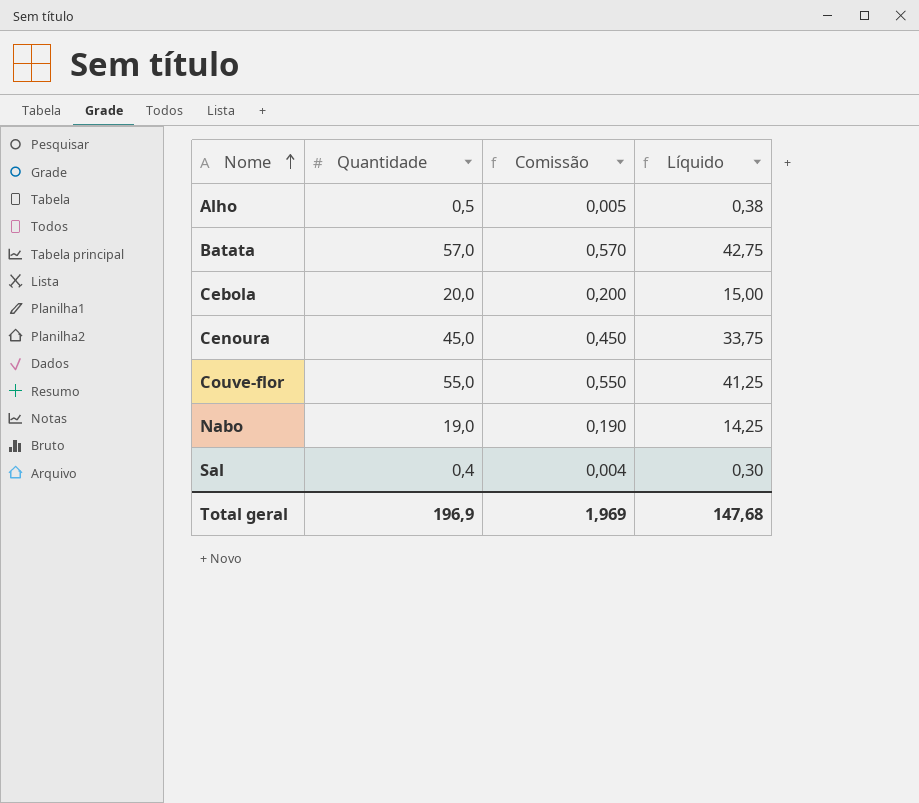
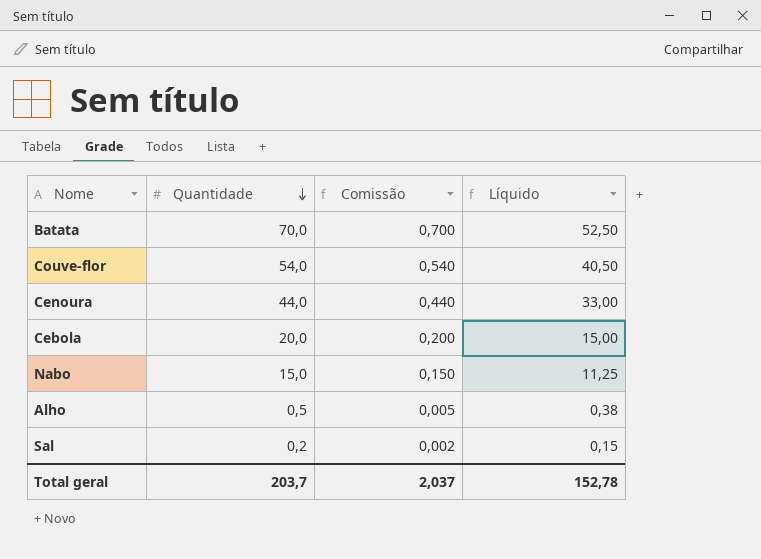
row order: Nome ascending -> Quantidade descending
Batata | Quantidade: 57,0 -> 70,0
Batata | Comissão: 0,570 -> 0,700
Batata | Líquido: 42,75 -> 52,50
Couve-flor | Quantidade: 55,0 -> 54,0
Couve-flor | Comissão: 0,550 -> 0,540
Couve-flor | Líquido: 41,25 -> 40,50
Cenoura | Quantidade: 45,0 -> 44,0
Cenoura | Comissão: 0,450 -> 0,440
Cenoura | Líquido: 33,75 -> 33,00
Nabo | Quantidade: 19,0 -> 15,0
Nabo | Comissão: 0,190 -> 0,150
Nabo | Líquido: 14,25 -> 11,25
Sal | Quantidade: 0,4 -> 0,2
Sal | Comissão: 0,004 -> 0,002
Sal | Líquido: 0,30 -> 0,15
Total geral | Quantidade: 196,9 -> 203,7
Total geral | Comissão: 1,969 -> 2,037
Total geral | Líquido: 147,68 -> 152,78

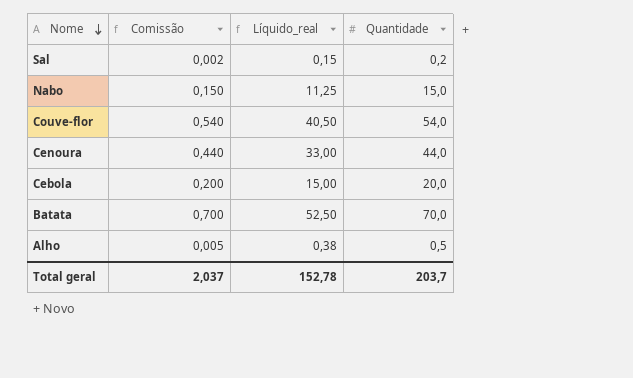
row order: Quantidade descending -> Nome descending
column name: Líquido -> Líquido_real
column Quantidade | position: 2 -> 4

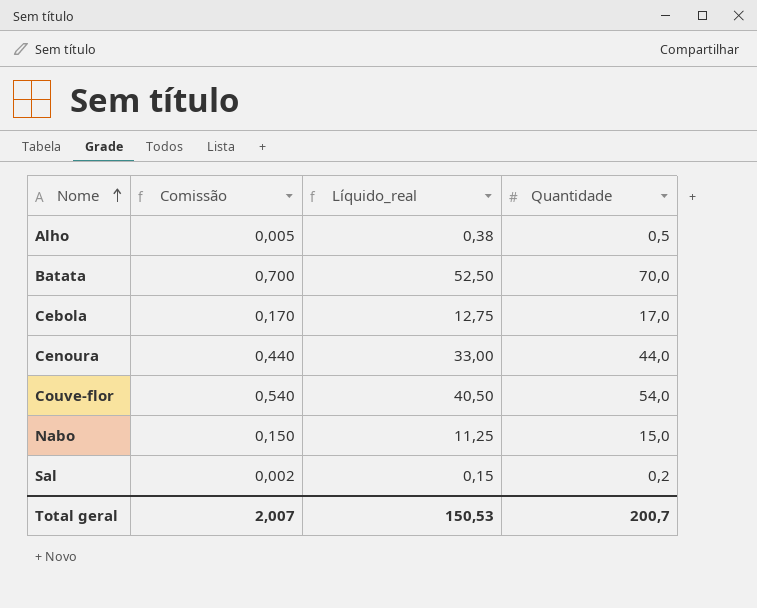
row order: Nome descending -> Nome ascending
Cebola | Comissão: 0,200 -> 0,170
Cebola | Líquido_real: 15,00 -> 12,75
Cebola | Quantidade: 20,0 -> 17,0
Total geral | Comissão: 2,037 -> 2,007
Total geral | Líquido_real: 152,78 -> 150,53
Total geral | Quantidade: 203,7 -> 200,7

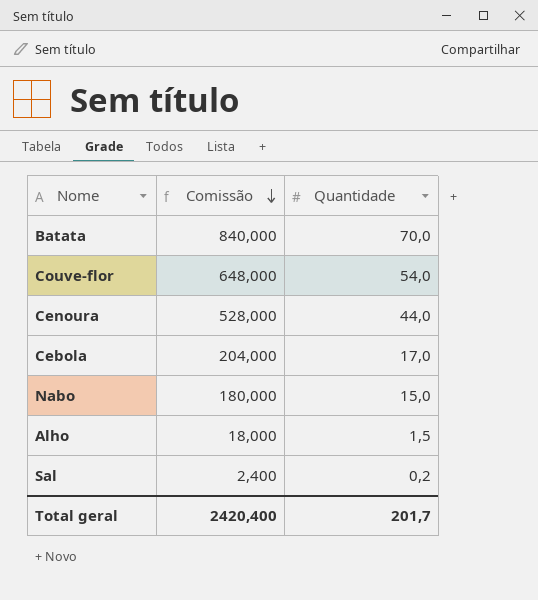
row order: Nome ascending -> Comissão descending
column Líquido_real | formula: [Quantidade] * 0,75 -> none
column Comissão | formula: [Quantidade] * 0,01 -> [Quantidade] * 12
Alho | Quantidade: 0,5 -> 1,5
Total geral | Comissão: 2,007 -> 2420,400
Total geral | Quantidade: 200,7 -> 201,7

